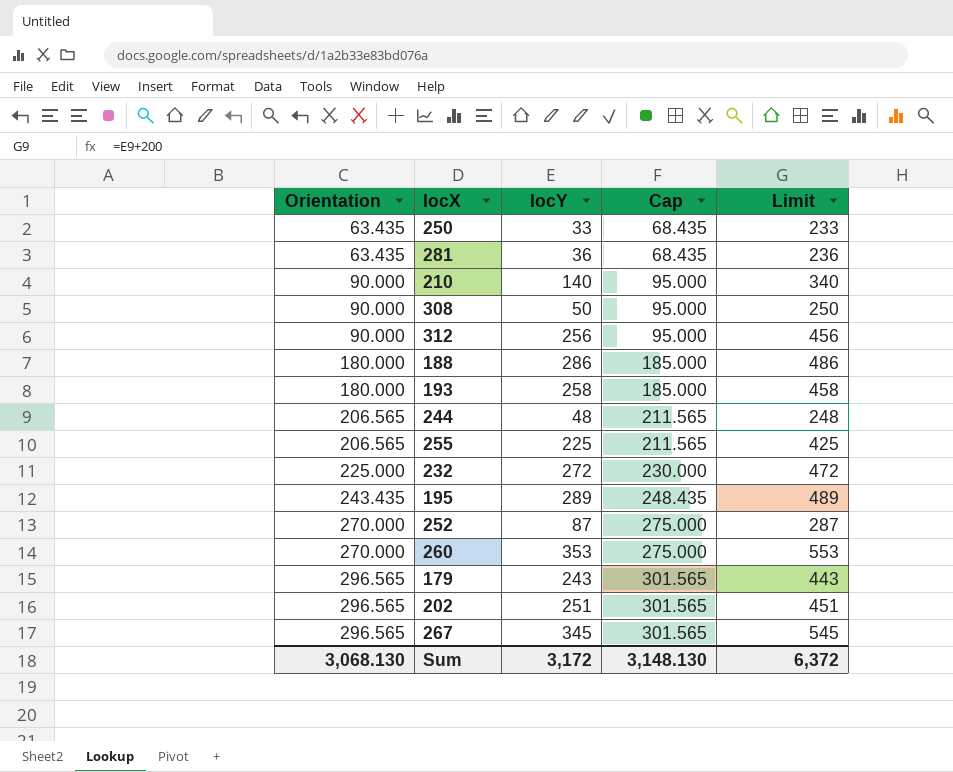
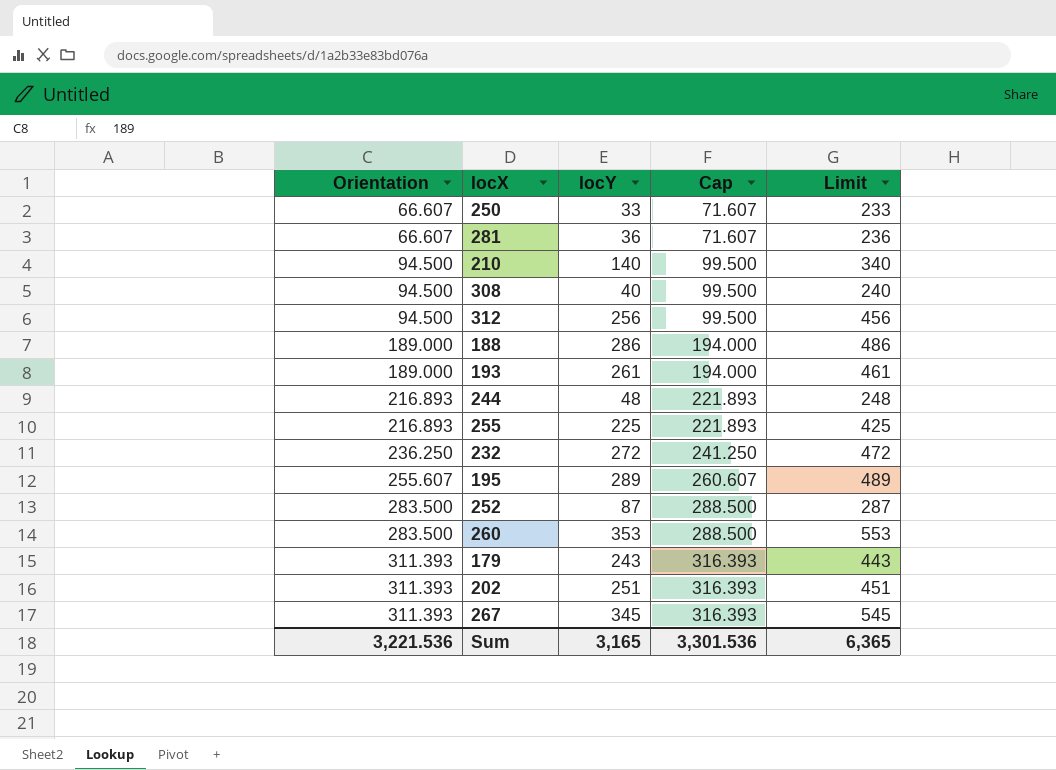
250 | Orientation: 63.435 -> 66.607
250 | Cap: 68.435 -> 71.607
281 | Orientation: 63.435 -> 66.607
281 | Cap: 68.435 -> 71.607
210 | Orientation: 90.000 -> 94.500
210 | Cap: 95.000 -> 99.500
308 | Orientation: 90.000 -> 94.500
308 | locY: 50 -> 40
308 | Cap: 95.000 -> 99.500
308 | Limit: 250 -> 240
312 | Orientation: 90.000 -> 94.500
312 | Cap: 95.000 -> 99.500
188 | Orientation: 180.000 -> 189.000
188 | Cap: 185.000 -> 194.000
193 | Orientation: 180.000 -> 189.000
193 | locY: 258 -> 261
193 | Cap: 185.000 -> 194.000
193 | Limit: 458 -> 461
244 | Orientation: 206.565 -> 216.893
244 | Cap: 211.565 -> 221.893
255 | Orientation: 206.565 -> 216.893
255 | Cap: 211.565 -> 221.893
232 | Orientation: 225.000 -> 236.250
232 | Cap: 230.000 -> 241.250
195 | Orientation: 243.435 -> 255.607
195 | Cap: 248.435 -> 260.607
252 | Orientation: 270.000 -> 283.500
252 | Cap: 275.000 -> 288.500
260 | Orientation: 270.000 -> 283.500
260 | Cap: 275.000 -> 288.500
179 | Orientation: 296.565 -> 311.393
179 | Cap: 301.565 -> 316.393
202 | Orientation: 296.565 -> 311.393
202 | Cap: 301.565 -> 316.393
267 | Orientation: 296.565 -> 311.393
267 | Cap: 301.565 -> 316.393
Sum | Orientation: 3,068.130 -> 3,221.536
Sum | locY: 3,172 -> 3,165
Sum | Cap: 3,148.130 -> 3,301.536
Sum | Limit: 6,372 -> 6,365

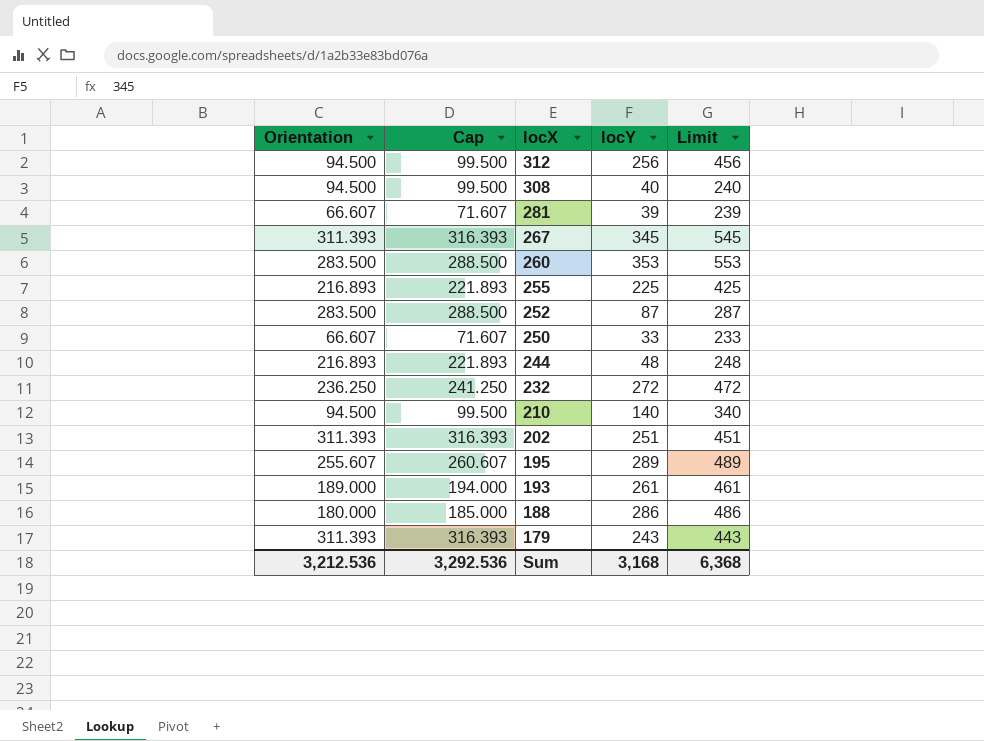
row order: Orientation ascending -> locX descending
column Cap | position: 4 -> 2
281 | locY: 36 -> 39
281 | Limit: 236 -> 239
188 | Orientation: 189.000 -> 180.000
188 | Cap: 194.000 -> 185.000
Sum | Orientation: 3,221.536 -> 3,212.536
Sum | Cap: 3,301.536 -> 3,292.536
Sum | locY: 3,165 -> 3,168
Sum | Limit: 6,365 -> 6,368

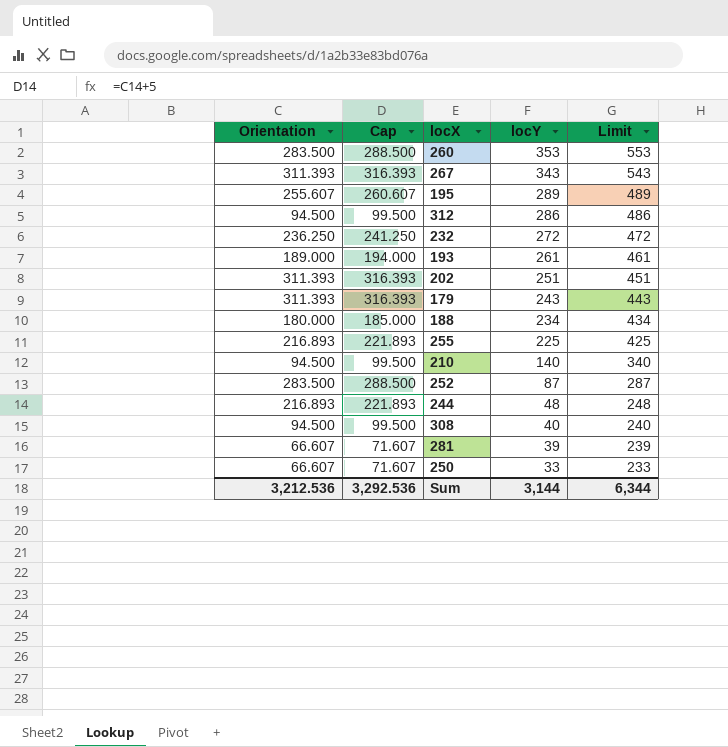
row order: locX descending -> locY descending
267 | locY: 345 -> 343
267 | Limit: 545 -> 543
312 | locY: 256 -> 286
312 | Limit: 456 -> 486
188 | locY: 286 -> 234
188 | Limit: 486 -> 434
Sum | locY: 3,168 -> 3,144
Sum | Limit: 6,368 -> 6,344

